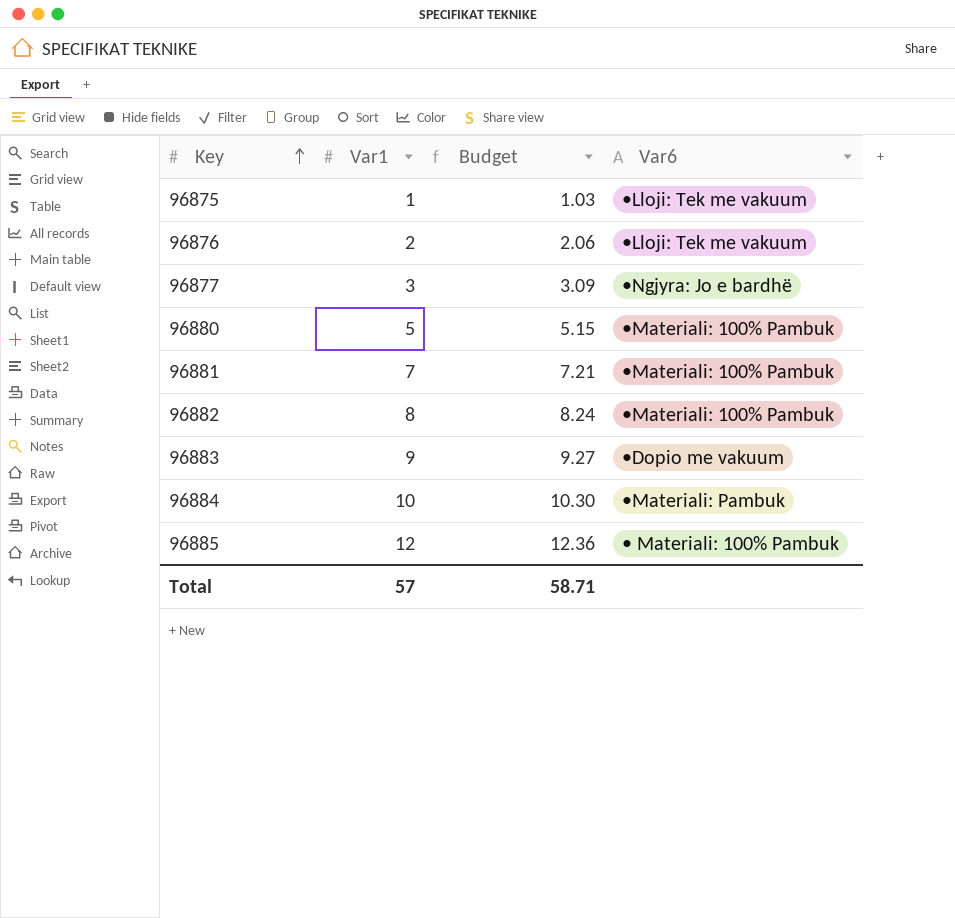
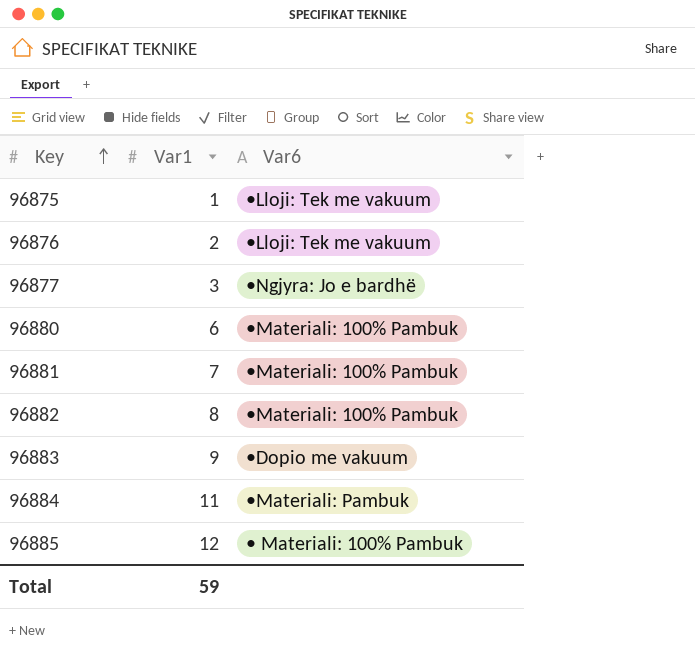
column Budget | formula: [Var1] * 1.03 -> none
96880 | Var1: 5 -> 6
96884 | Var1: 10 -> 11
Total | Var1: 57 -> 59

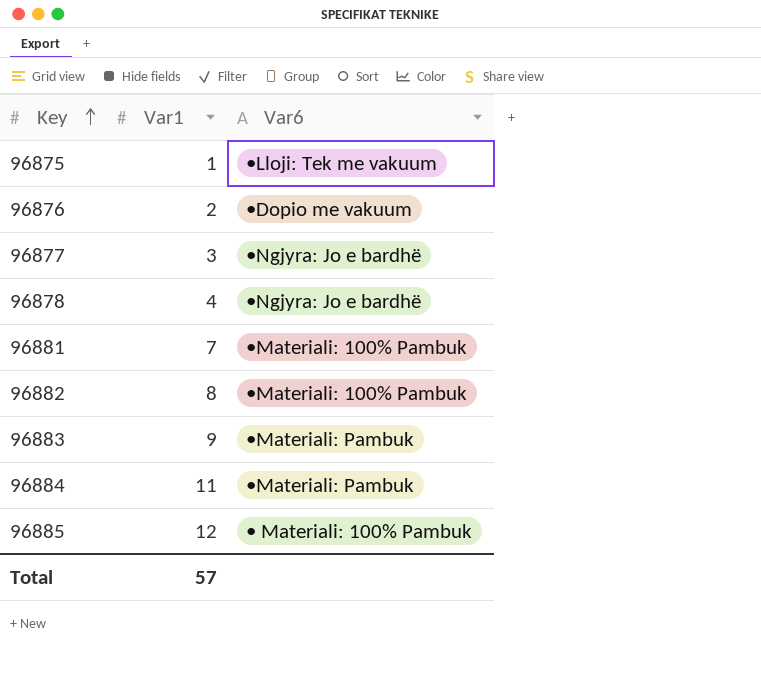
row 96880: 6 | •Materiali: 100% Pambuk -> none
96876 | Var6: •Lloji: Tek me vakuum -> •Dopio me vakuum
row 96878: none -> 4 | •Ngjyra: Jo e bardhë
96883 | Var6: •Dopio me vakuum -> •Materiali: Pambuk
Total | Var1: 59 -> 57

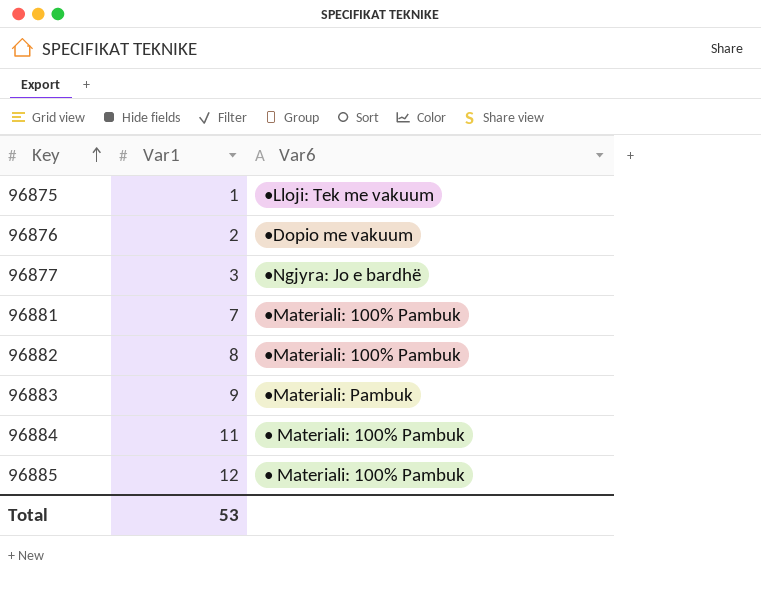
row 96878: 4 | •Ngjyra: Jo e bardhë -> none
96884 | Var6: •Materiali: Pambuk -> • Materiali: 100% Pambuk
Total | Var1: 57 -> 53

